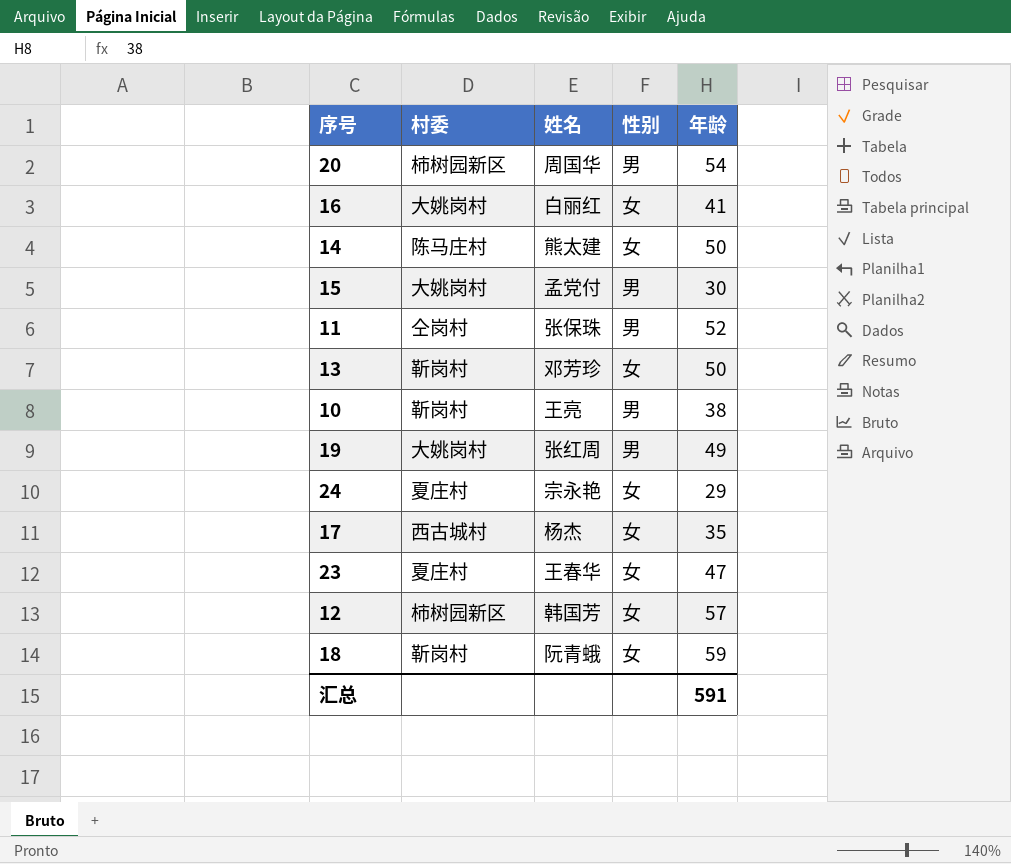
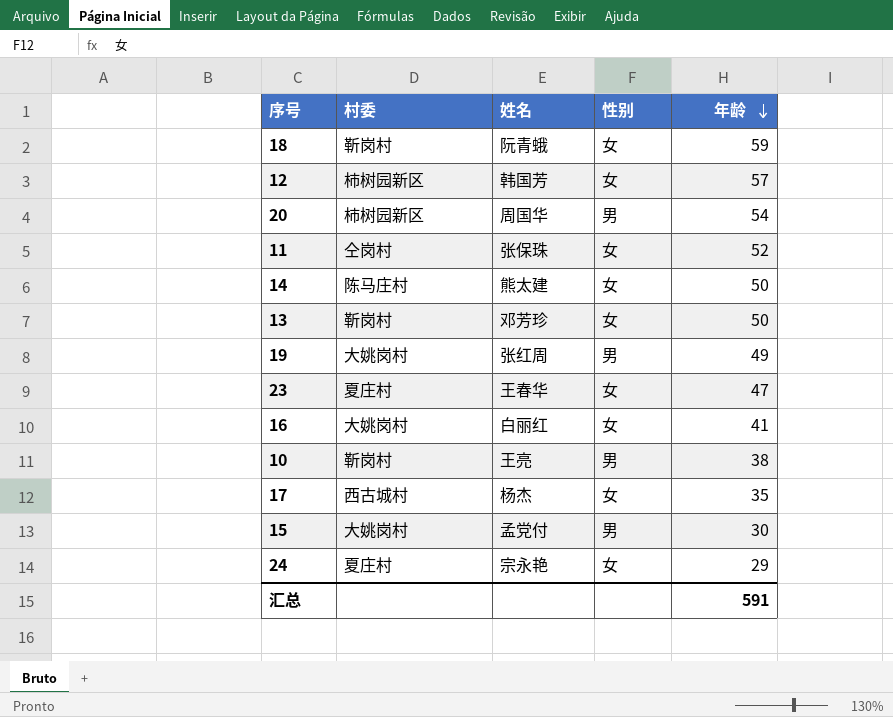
row order: none -> 年龄 descending
11 | 性别: 男 -> 女

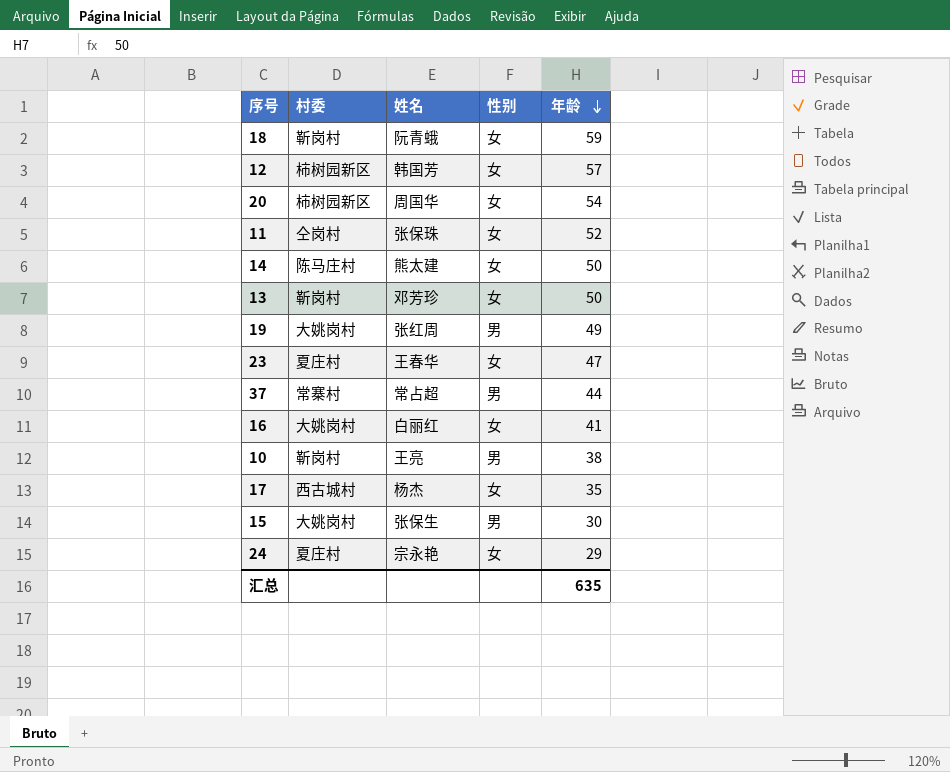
20 | 性别: 男 -> 女
row 37: none -> 常寨村 | 常占超 | 男 | 44
15 | 姓名: 孟党付 -> 张保生
汇总 | 年龄: 591 -> 635

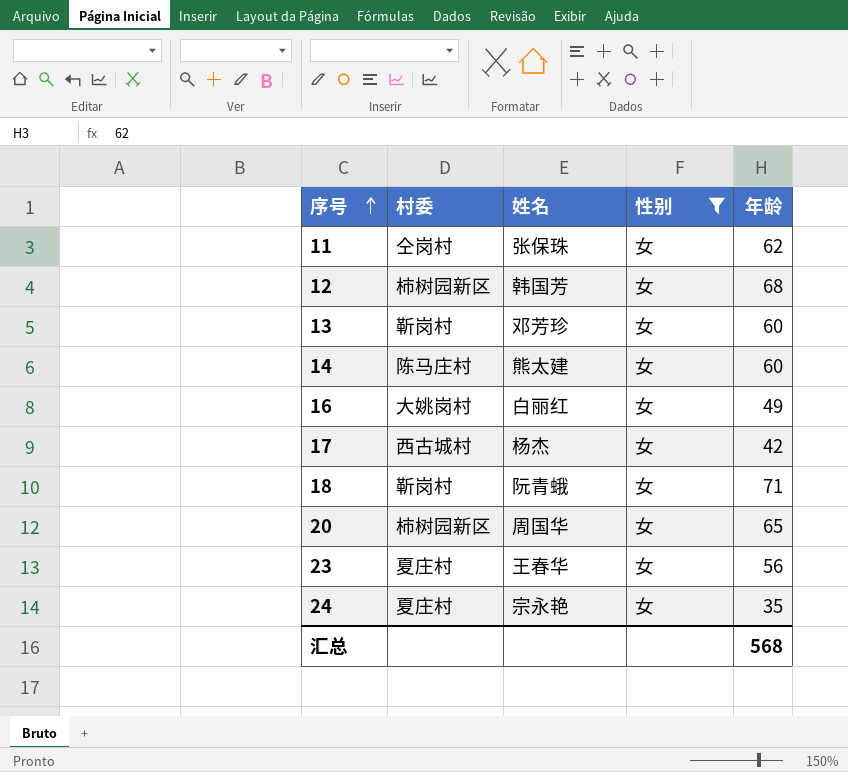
filter: none -> 性别 = 女
row order: 年龄 descending -> 序号 ascending
11 | 年龄: 52 -> 62
12 | 年龄: 57 -> 68
13 | 年龄: 50 -> 60
14 | 年龄: 50 -> 60
16 | 年龄: 41 -> 49
17 | 年龄: 35 -> 42
18 | 年龄: 59 -> 71
20 | 年龄: 54 -> 65
23 | 年龄: 47 -> 56
24 | 年龄: 29 -> 35
汇总 | 年龄: 635 -> 568

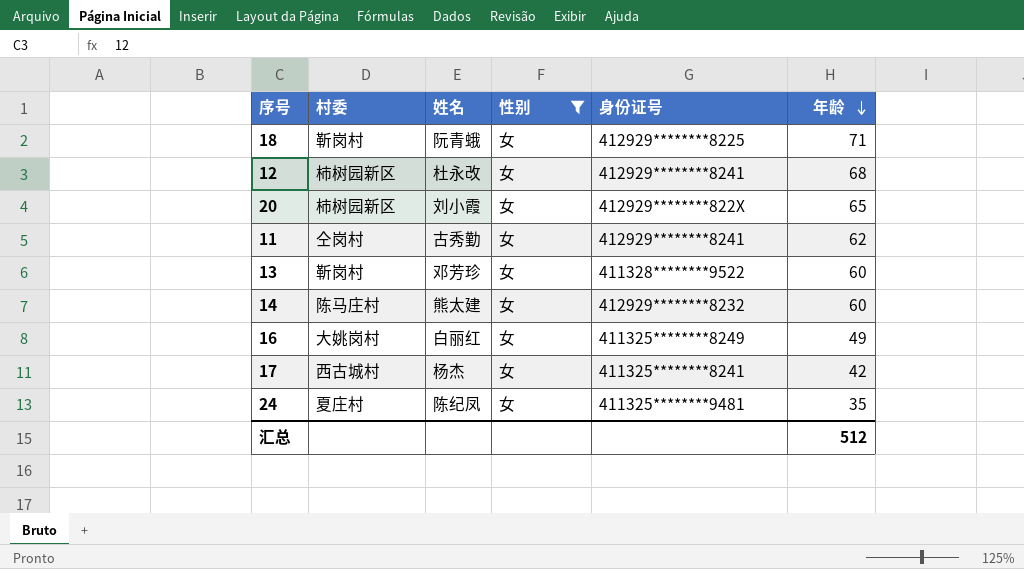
row order: 序号 ascending -> 年龄 descending
column 身份证号 | position: none -> 5
row 23: 夏庄村 | 王春华 | 女 | 56 -> none
12 | 姓名: 韩国芳 -> 杜永改
20 | 姓名: 周国华 -> 刘小霞
11 | 姓名: 张保珠 -> 古秀勤
24 | 姓名: 宗永艳 -> 陈纪凤
汇总 | 年龄: 568 -> 512

